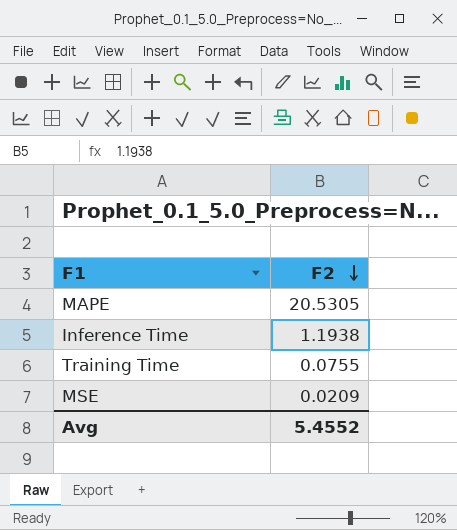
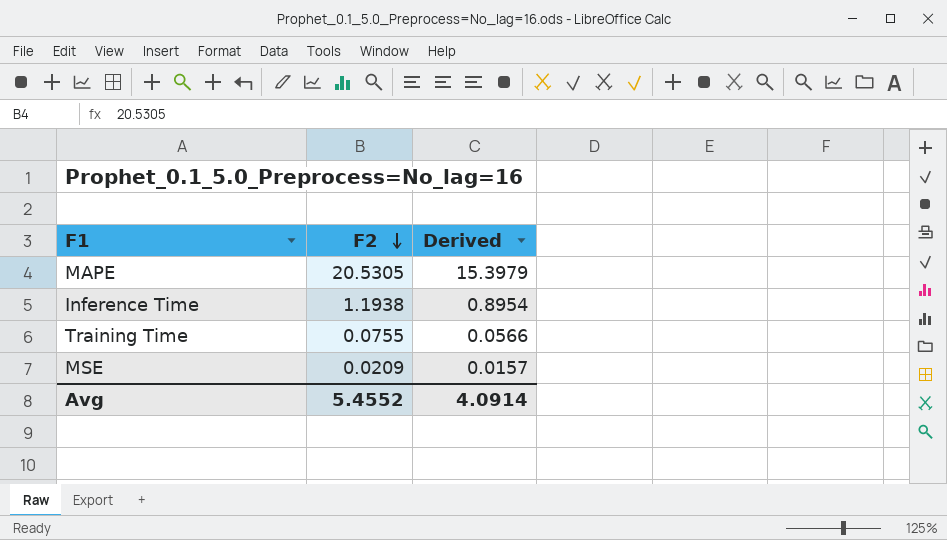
column Derived | formula: none -> [F2] * 0.75

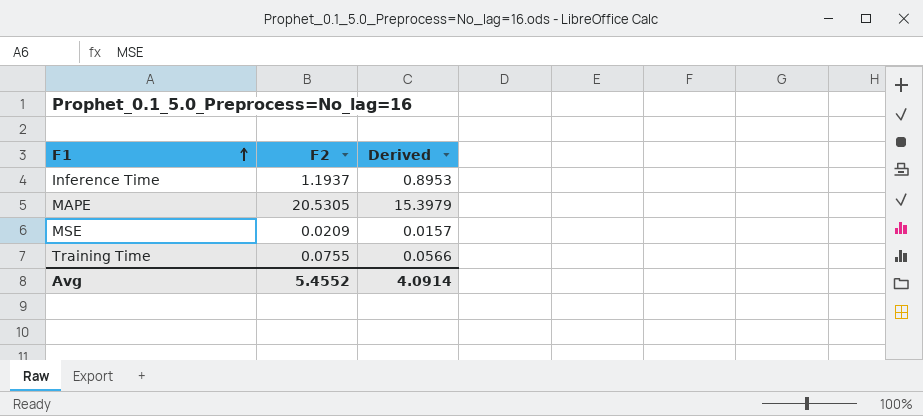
row order: F2 descending -> F1 ascending
Inference Time | F2: 1.1938 -> 1.1937
Inference Time | Derived: 0.8954 -> 0.8953

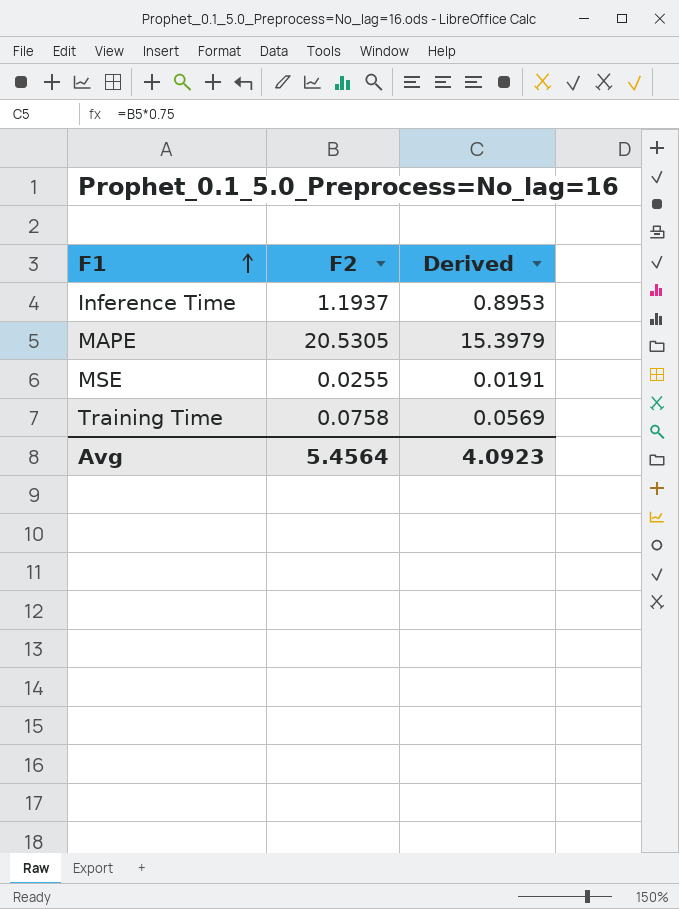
MSE | F2: 0.0209 -> 0.0255
MSE | Derived: 0.0157 -> 0.0191
Training Time | F2: 0.0755 -> 0.0758
Training Time | Derived: 0.0566 -> 0.0569
Avg | F2: 5.4552 -> 5.4564
Avg | Derived: 4.0914 -> 4.0923

